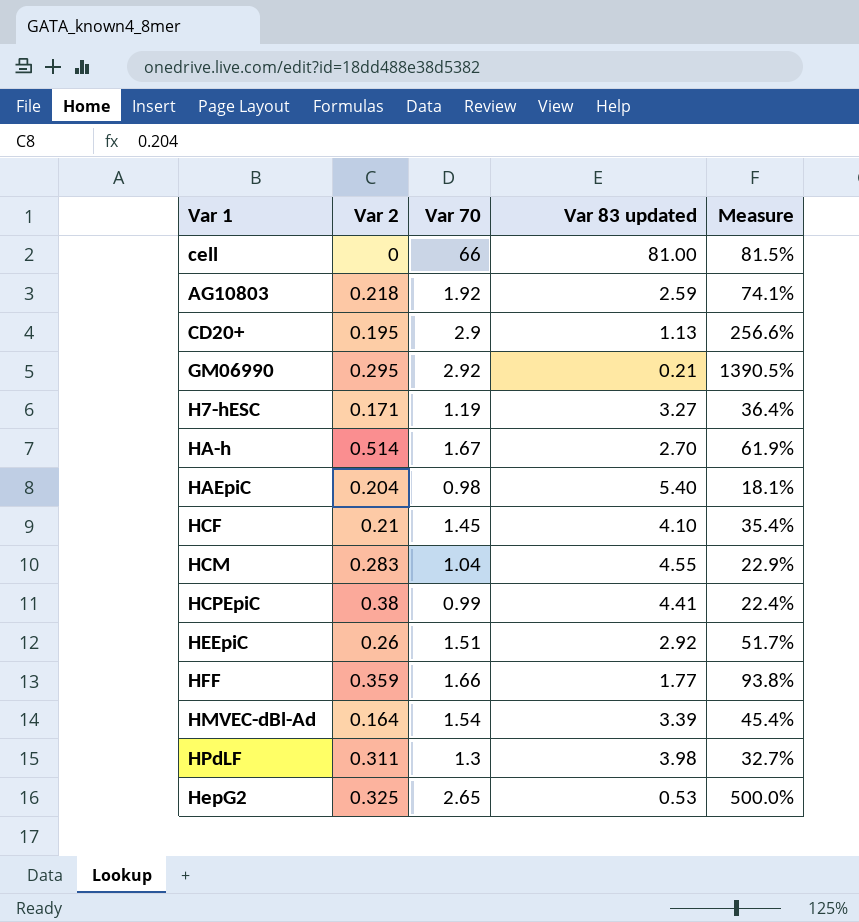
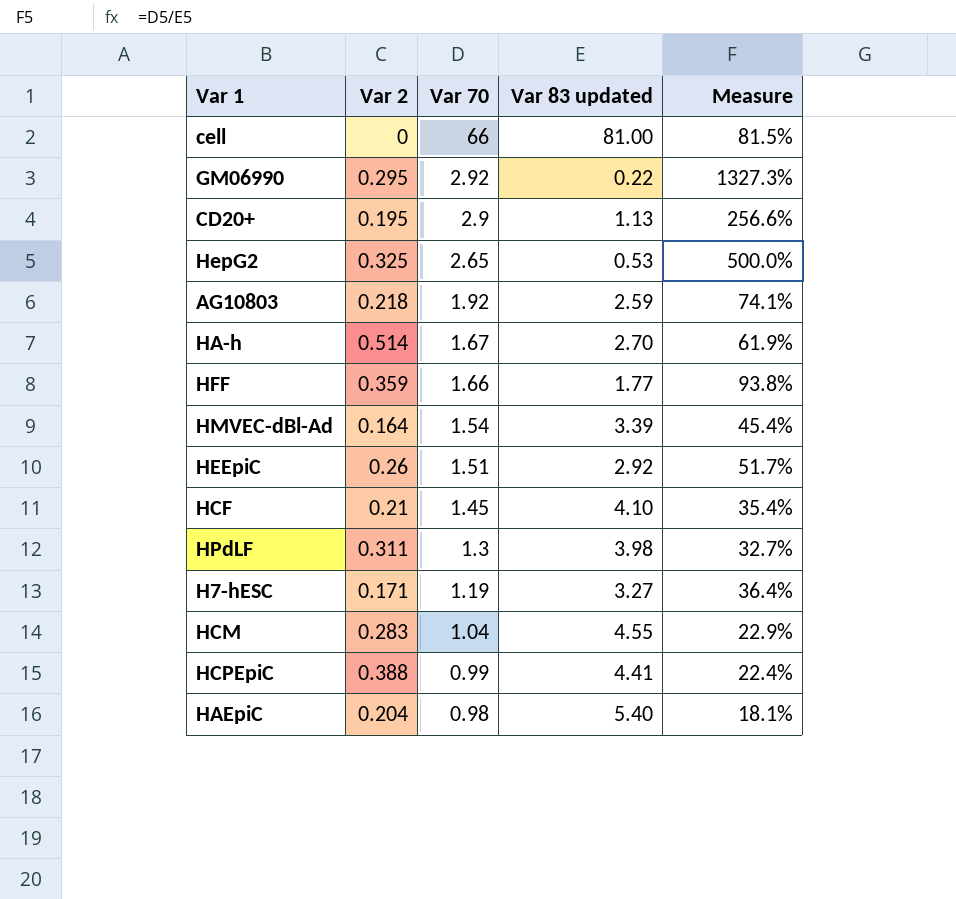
row order: none -> Var 70 descending
GM06990 | Var 83 updated: 0.21 -> 0.22
GM06990 | Measure: 1390.5% -> 1327.3%
HCPEpiC | Var 2: 0.38 -> 0.388

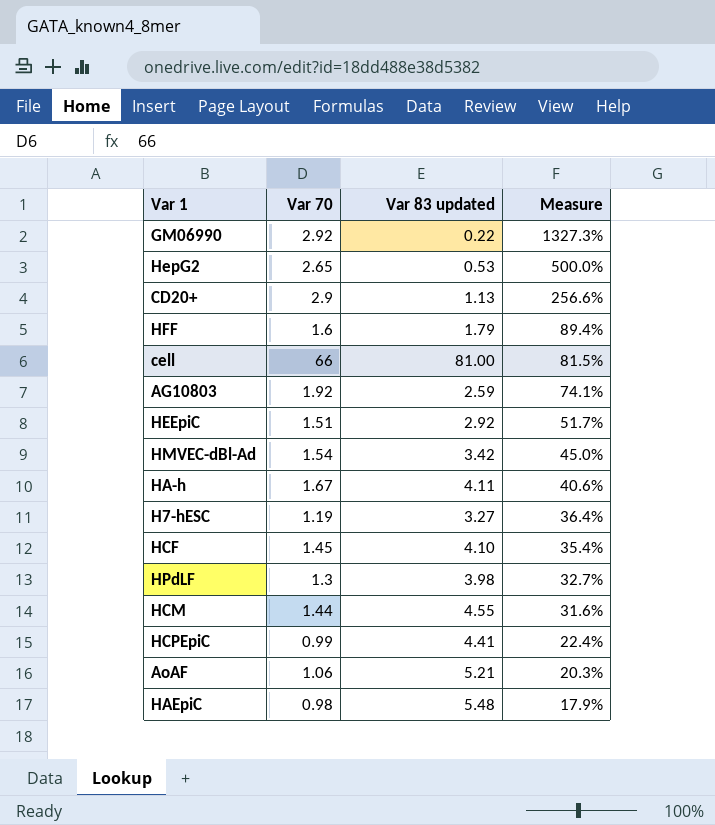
row order: Var 70 descending -> Measure descending
column Var 2 | position: 2 -> none
HFF | Var 70: 1.66 -> 1.6
HFF | Var 83 updated: 1.77 -> 1.79
HFF | Measure: 93.8% -> 89.4%
HMVEC-dBl-Ad | Var 83 updated: 3.39 -> 3.42
HMVEC-dBl-Ad | Measure: 45.4% -> 45.0%
HA-h | Var 83 updated: 2.70 -> 4.11
HA-h | Measure: 61.9% -> 40.6%
HCM | Var 70: 1.04 -> 1.44
HCM | Measure: 22.9% -> 31.6%
row AoAF: none -> 1.06 | 5.21 | 20.3%
HAEpiC | Var 83 updated: 5.40 -> 5.48
HAEpiC | Measure: 18.1% -> 17.9%

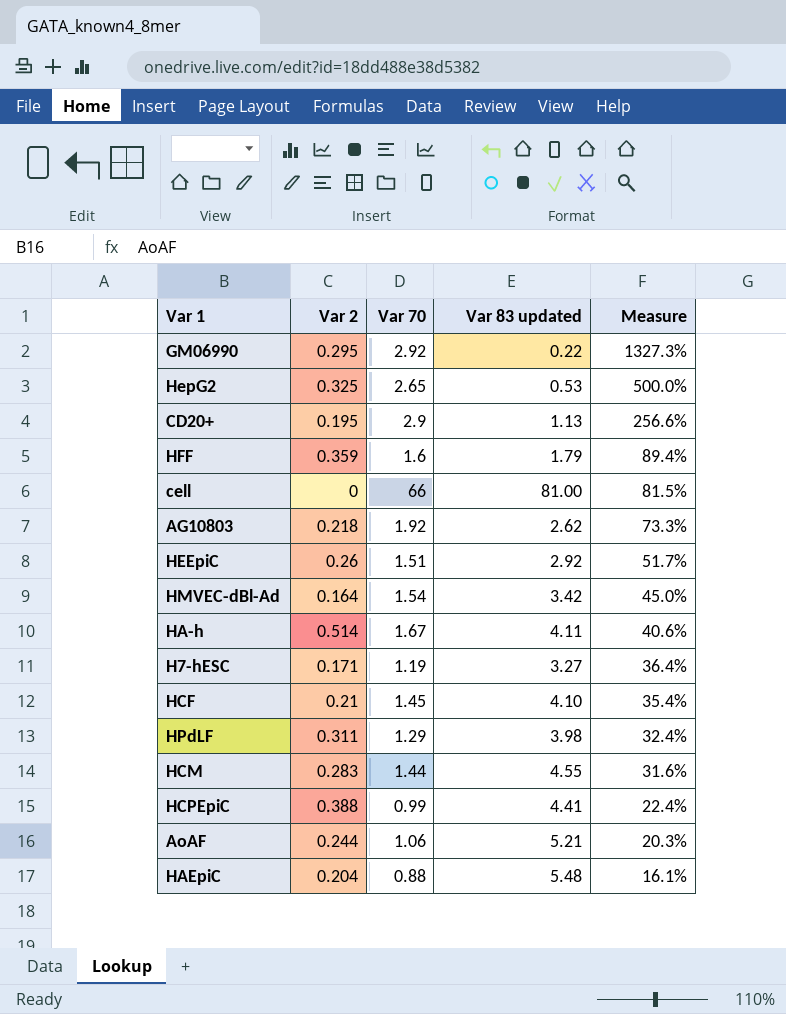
column Var 2 | position: none -> 2
AG10803 | Var 83 updated: 2.59 -> 2.62
AG10803 | Measure: 74.1% -> 73.3%
HPdLF | Var 70: 1.3 -> 1.29
HPdLF | Measure: 32.7% -> 32.4%
HAEpiC | Var 70: 0.98 -> 0.88
HAEpiC | Measure: 17.9% -> 16.1%

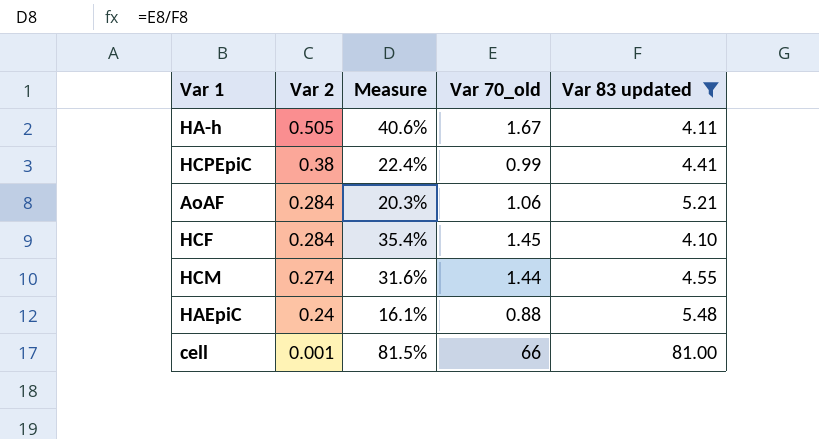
filter: none -> Var 83 updated >= 4.10
row order: Measure descending -> Var 2 descending
column Measure | position: 5 -> 3
column name: Var 70 -> Var 70_old
HA-h | Var 2: 0.514 -> 0.505
HCPEpiC | Var 2: 0.388 -> 0.38
AoAF | Var 2: 0.244 -> 0.284
HCF | Var 2: 0.21 -> 0.284
HCM | Var 2: 0.283 -> 0.274
HAEpiC | Var 2: 0.204 -> 0.24
cell | Var 2: 0 -> 0.001

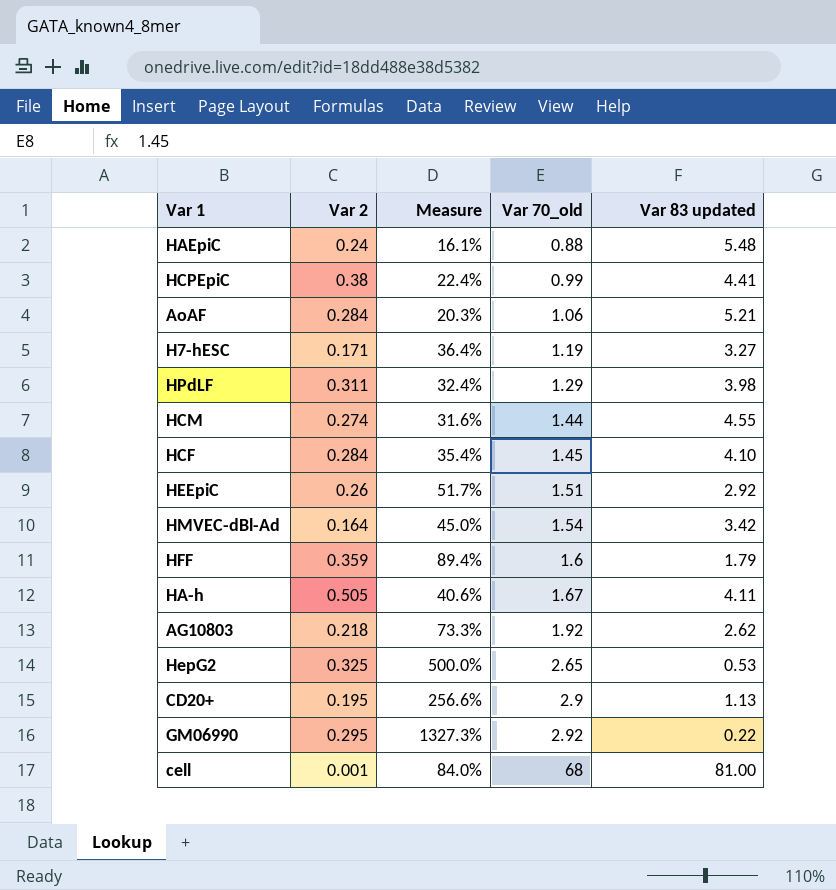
filter: Var 83 updated >= 4.10 -> none
row order: Var 2 descending -> Var 70_old ascending
cell | Measure: 81.5% -> 84.0%
cell | Var 70_old: 66 -> 68

